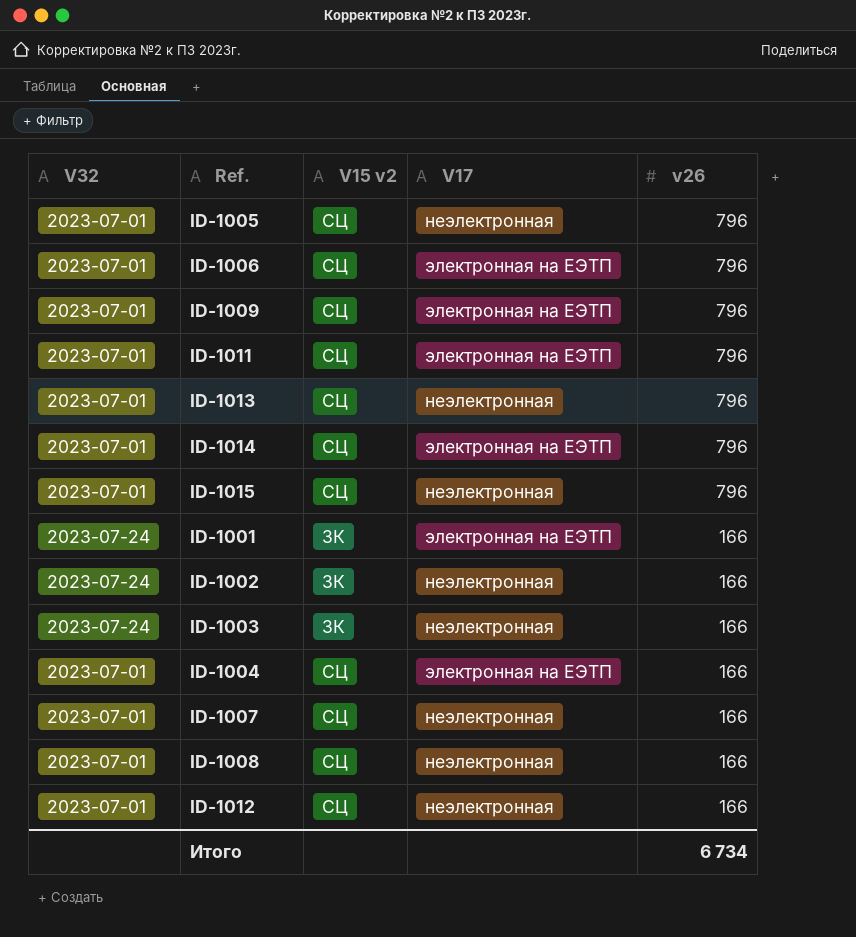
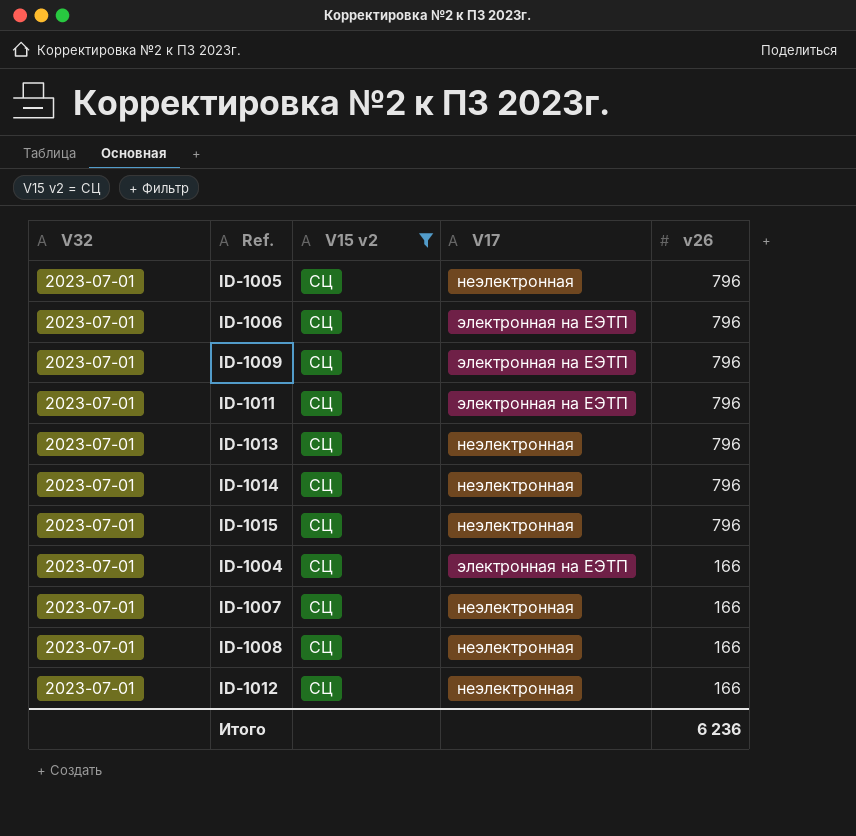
filter: none -> V15 v2 = СЦ
ID-1014 | V17: электронная на ЕЭТП -> неэлектронная
Итого | v26: 6 734 -> 6 236

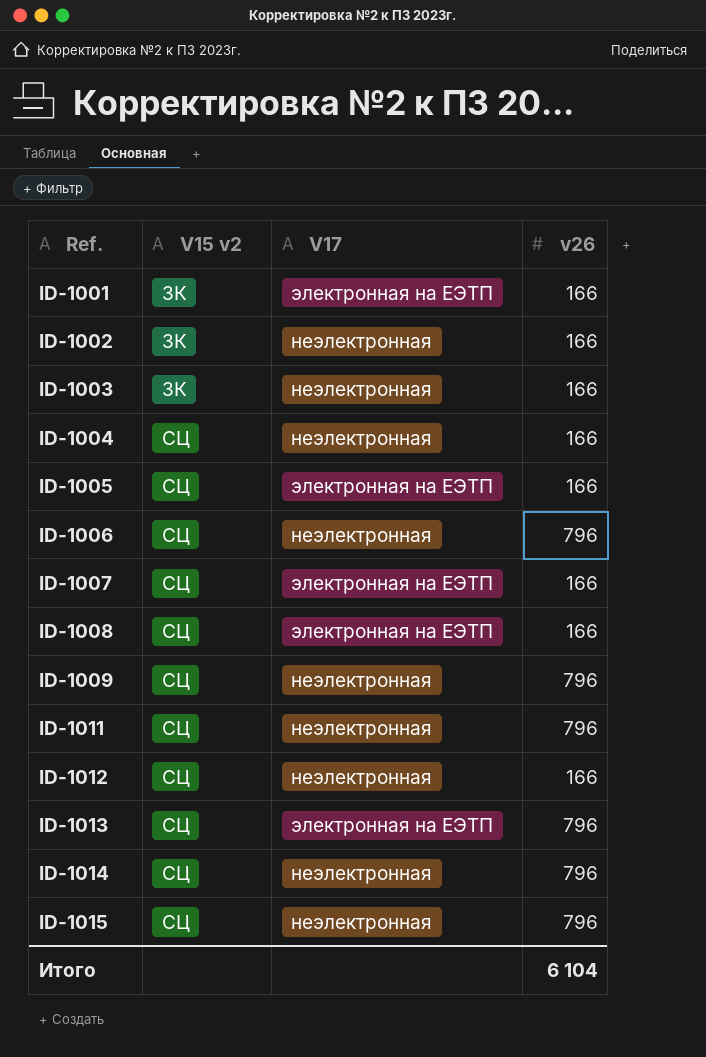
filter: V15 v2 = СЦ -> none
row order: v26 descending -> Ref. ascending
column V32 | position: 1 -> none
ID-1004 | V17: электронная на ЕЭТП -> неэлектронная
ID-1005 | V17: неэлектронная -> электронная на ЕЭТП
ID-1005 | v26: 796 -> 166
ID-1006 | V17: электронная на ЕЭТП -> неэлектронная
ID-1007 | V17: неэлектронная -> электронная на ЕЭТП
ID-1008 | V17: неэлектронная -> электронная на ЕЭТП
ID-1009 | V17: электронная на ЕЭТП -> неэлектронная
ID-1011 | V17: электронная на ЕЭТП -> неэлектронная
ID-1013 | V17: неэлектронная -> электронная на ЕЭТП
Итого | v26: 6 236 -> 6 104

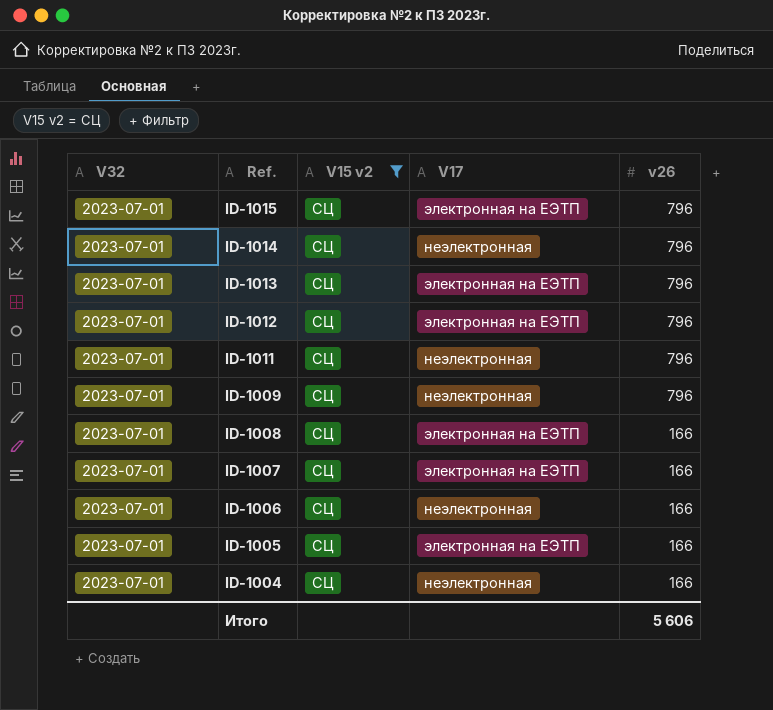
filter: none -> V15 v2 = СЦ
row order: Ref. ascending -> Ref. descending
column V32 | position: none -> 1
ID-1015 | V17: неэлектронная -> электронная на ЕЭТП
ID-1012 | V17: неэлектронная -> электронная на ЕЭТП
ID-1012 | v26: 166 -> 796
ID-1006 | v26: 796 -> 166
Итого | v26: 6 104 -> 5 606

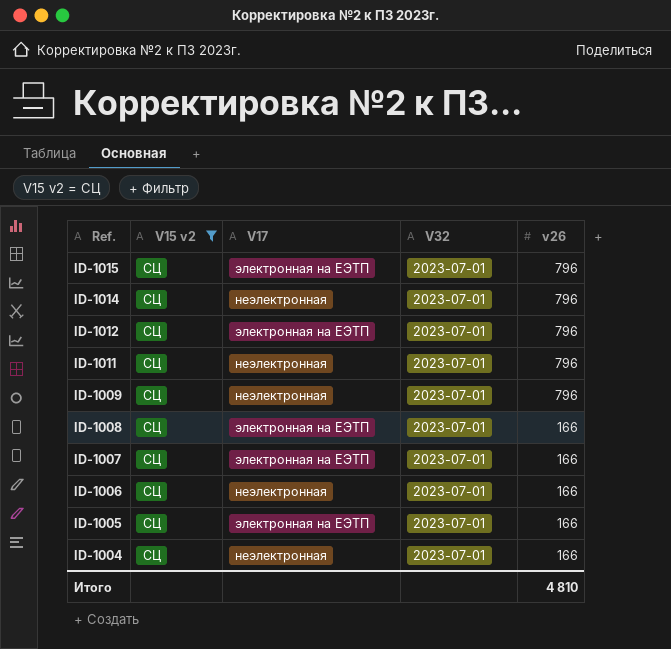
column V32 | position: 1 -> 4
row ID-1013: 2023-07-01 | СЦ | электронная на ЕЭТП | 796 -> none
Итого | v26: 5 606 -> 4 810

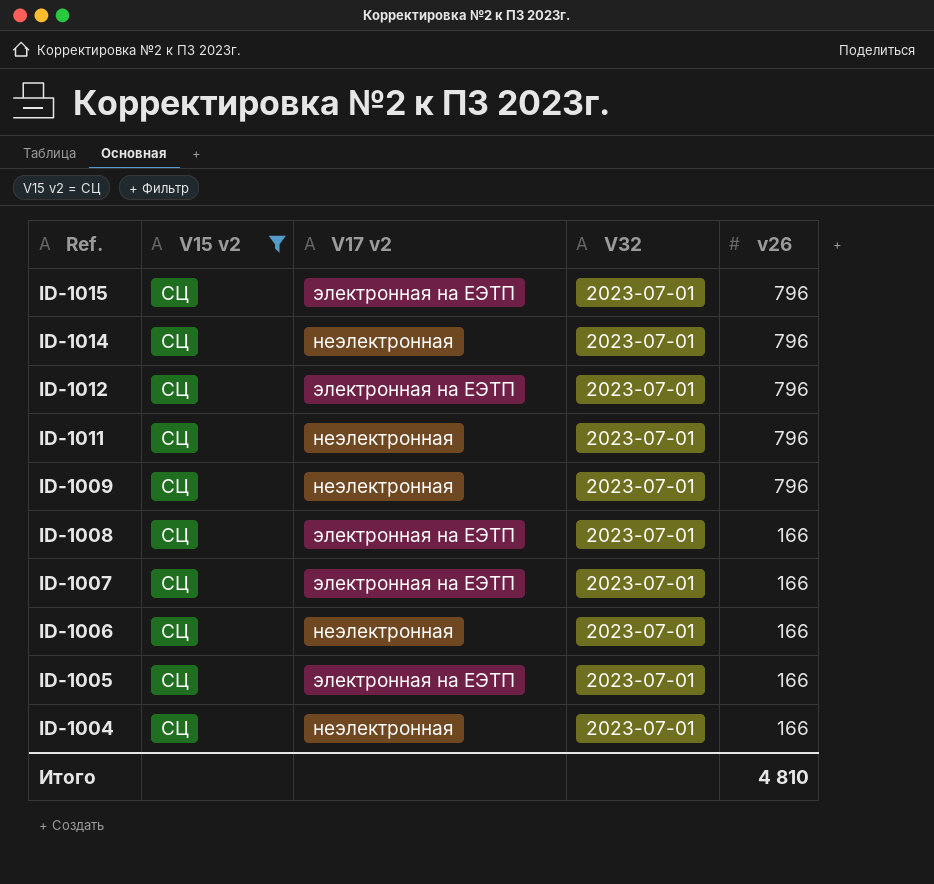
column name: V17 -> V17 v2

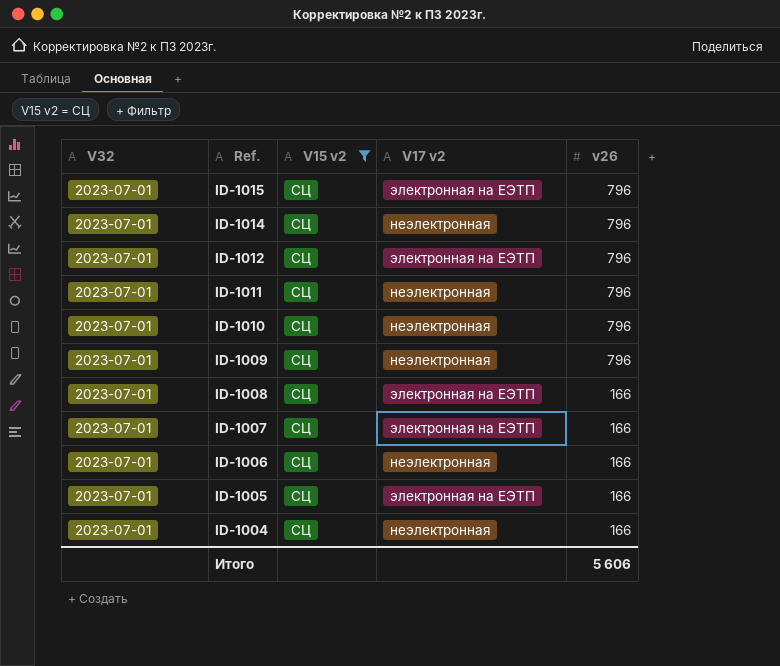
column V32 | position: 4 -> 1
row ID-1010: none -> 2023-07-01 | СЦ | неэлектронная | 796
Итого | v26: 4 810 -> 5 606

